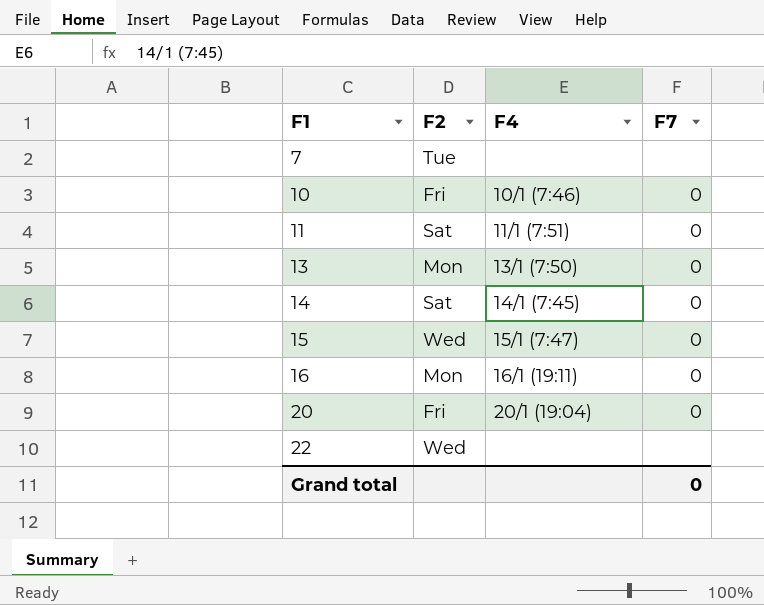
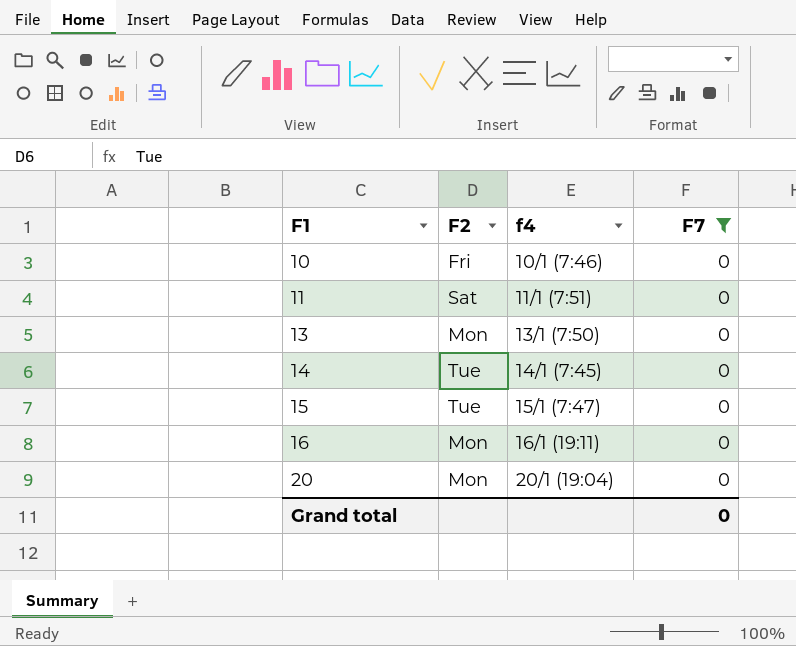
filter: none -> F7 = 0
column name: F4 -> f4
14 | F2: Sat -> Tue
15 | F2: Wed -> Tue
20 | F2: Fri -> Mon

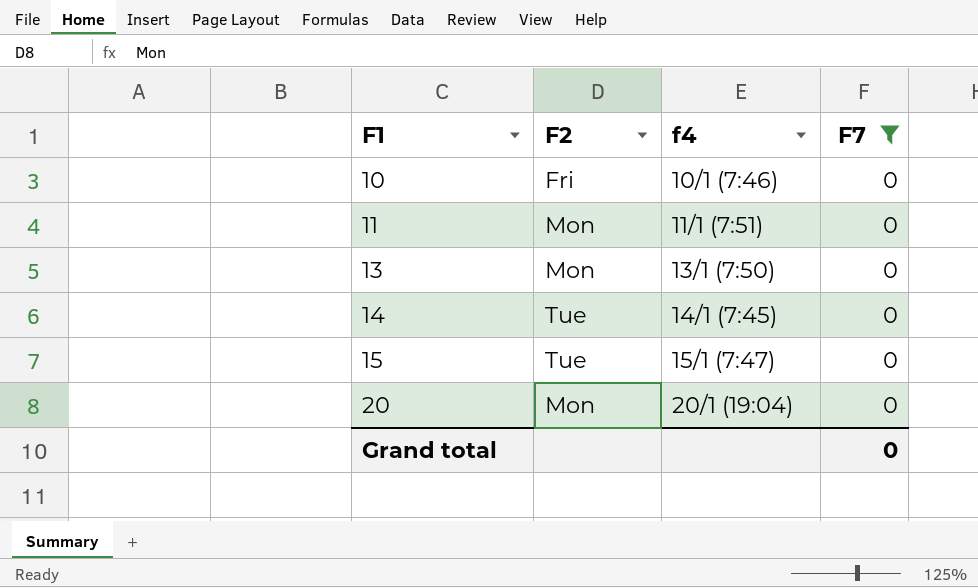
row 16: Mon | 16/1 (19:11) | 0 -> none
11 | F2: Sat -> Mon

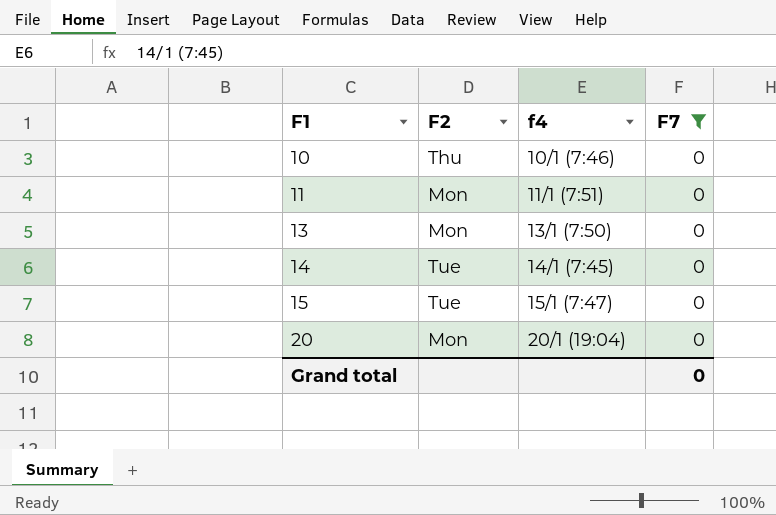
10 | F2: Fri -> Thu

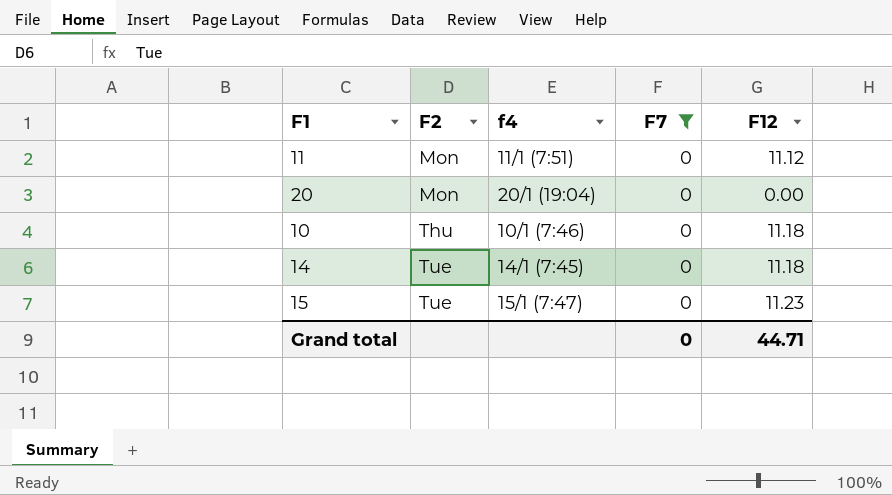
row order: F1 ascending -> F2 ascending
column F12 | position: none -> 5
row 13: Mon | 13/1 (7:50) | 0 -> none

